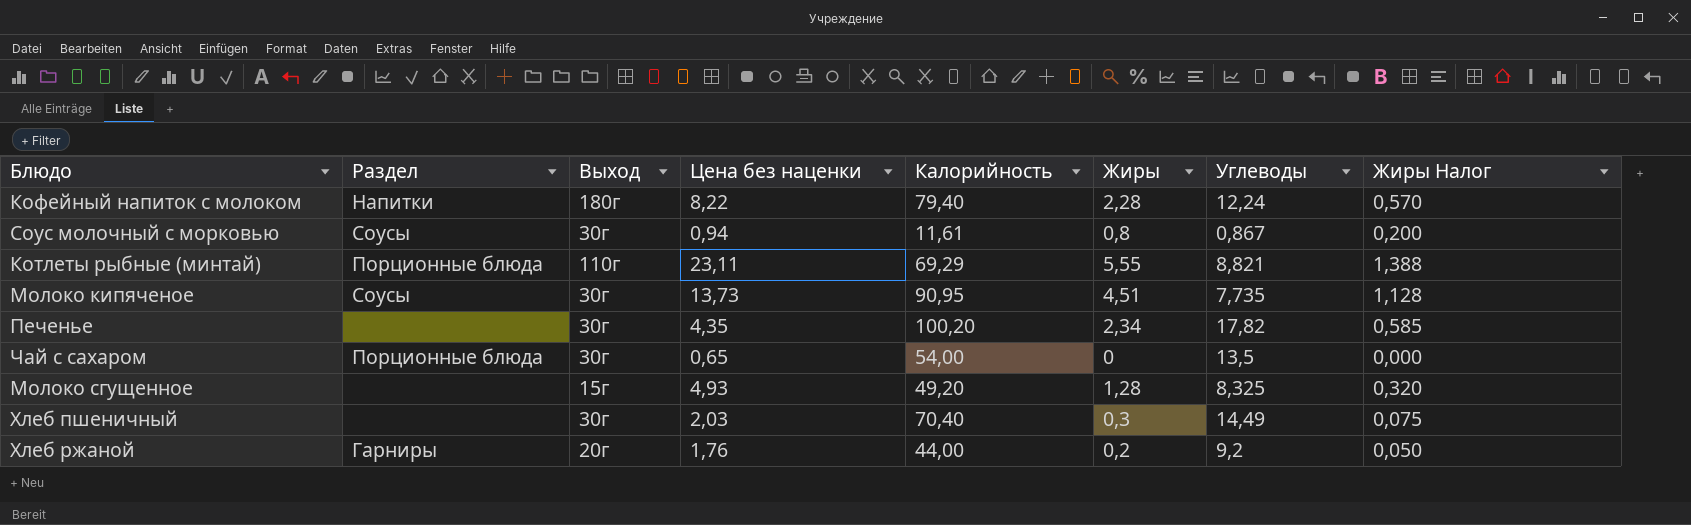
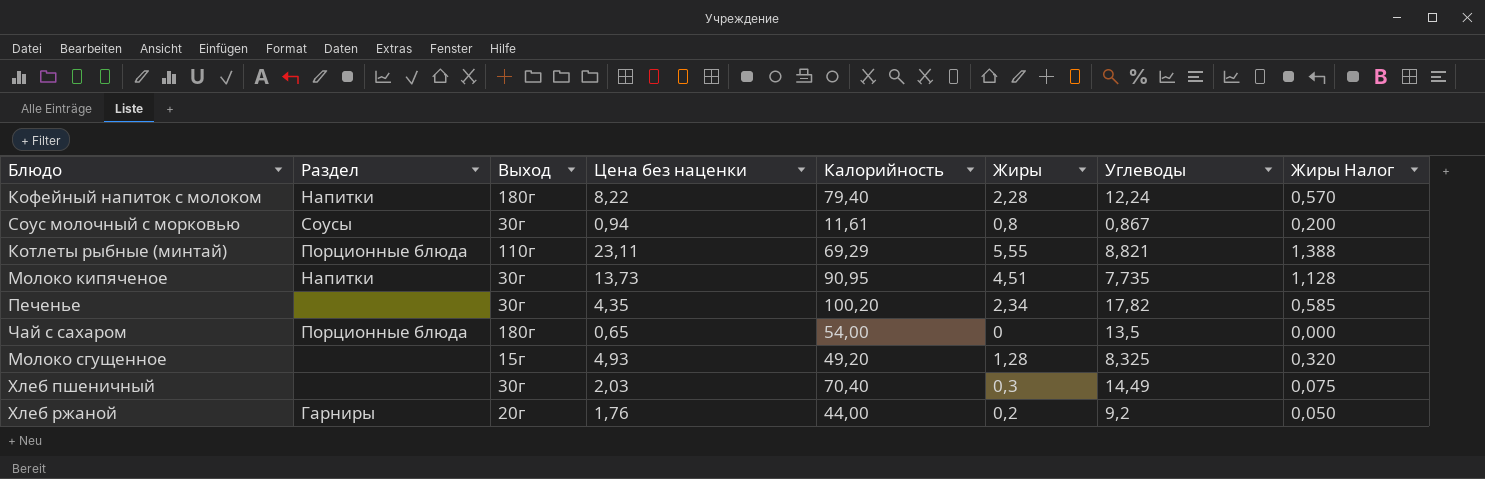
Молоко кипяченое | Раздел: Соусы -> Напитки
Чай с сахаром | Выход: 30г -> 180г

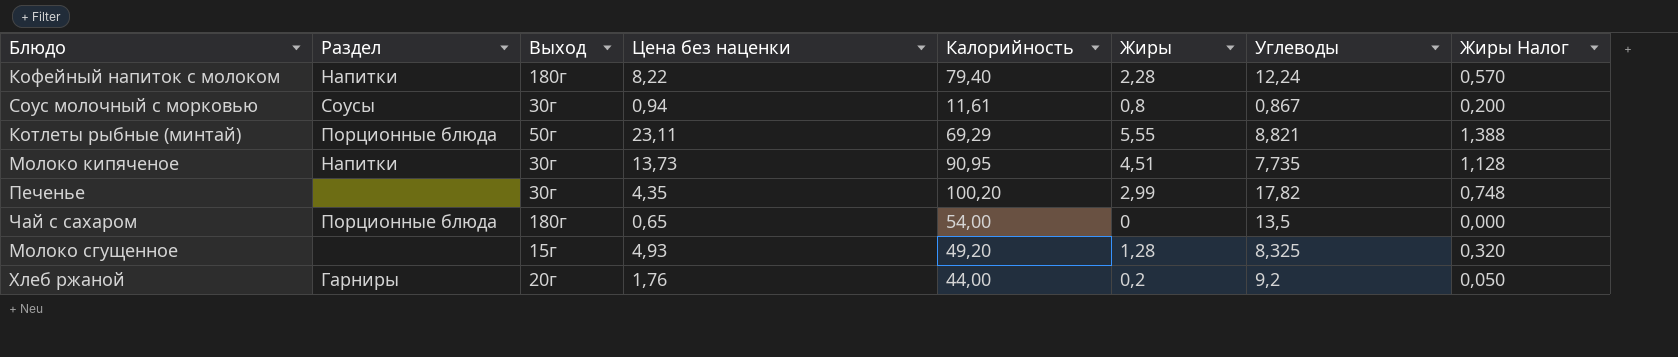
row Хлеб пшеничный: none | 30г | 2,03 | 70,40 | 0,3 | 14,49 | 0,075 -> none
Котлеты рыбные (минтай) | Выход: 110г -> 50г
Печенье | Жиры: 2,34 -> 2,99
Печенье | Жиры Налог: 0,585 -> 0,748

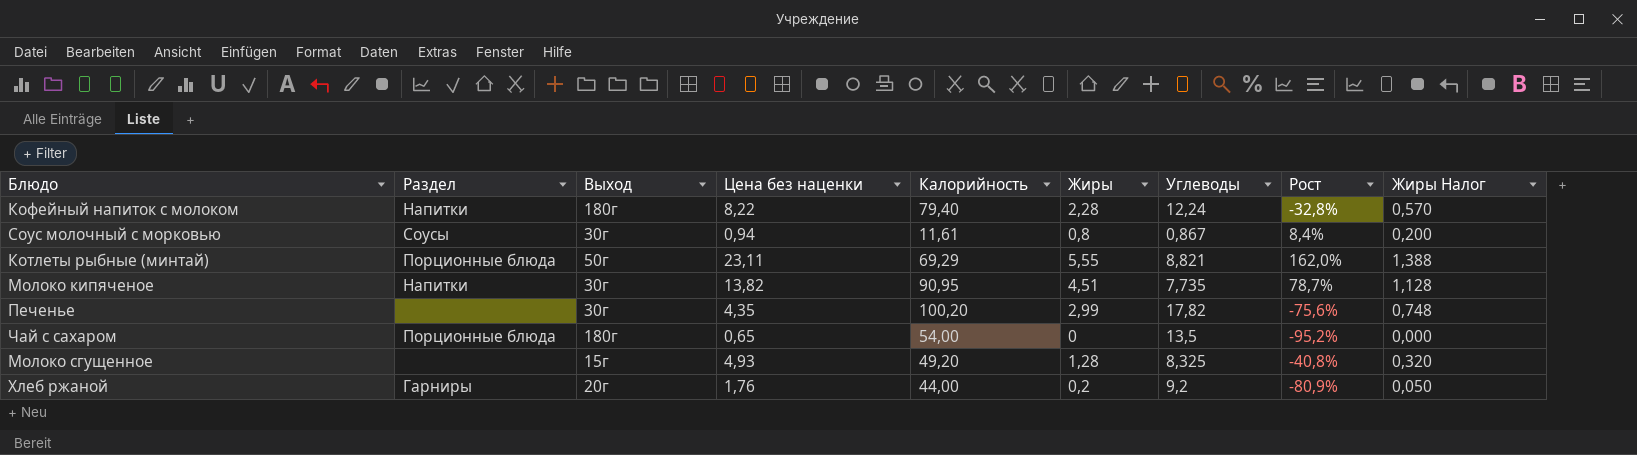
column Рост | formula: none -> ([Цена без наценки] - [Углеводы]) / [Углеводы]
Молоко кипяченое | Цена без наценки: 13,73 -> 13,82

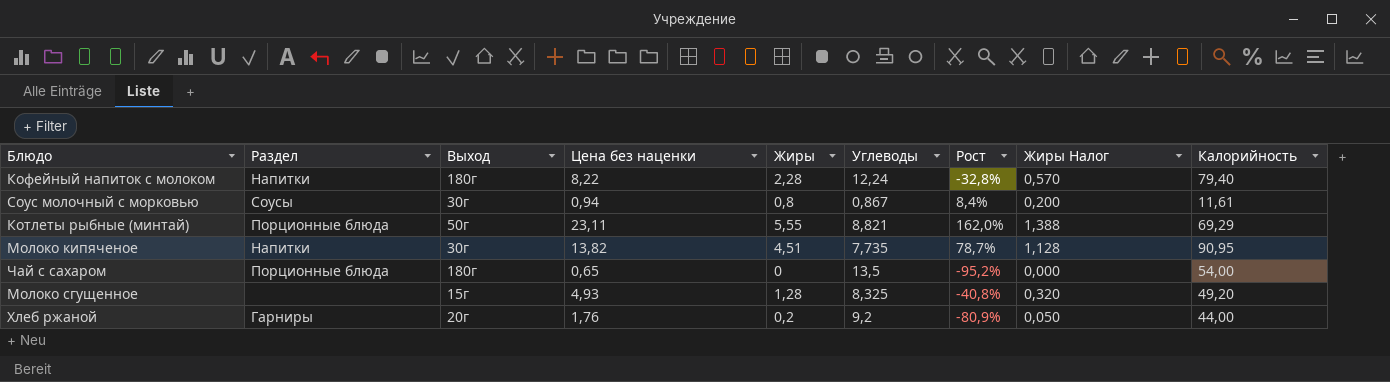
column Калорийность | position: 5 -> 9
row Печенье: none | 30г | 4,35 | 100,20 | 2,99 | 17,82 | -75,6% | 0,748 -> none

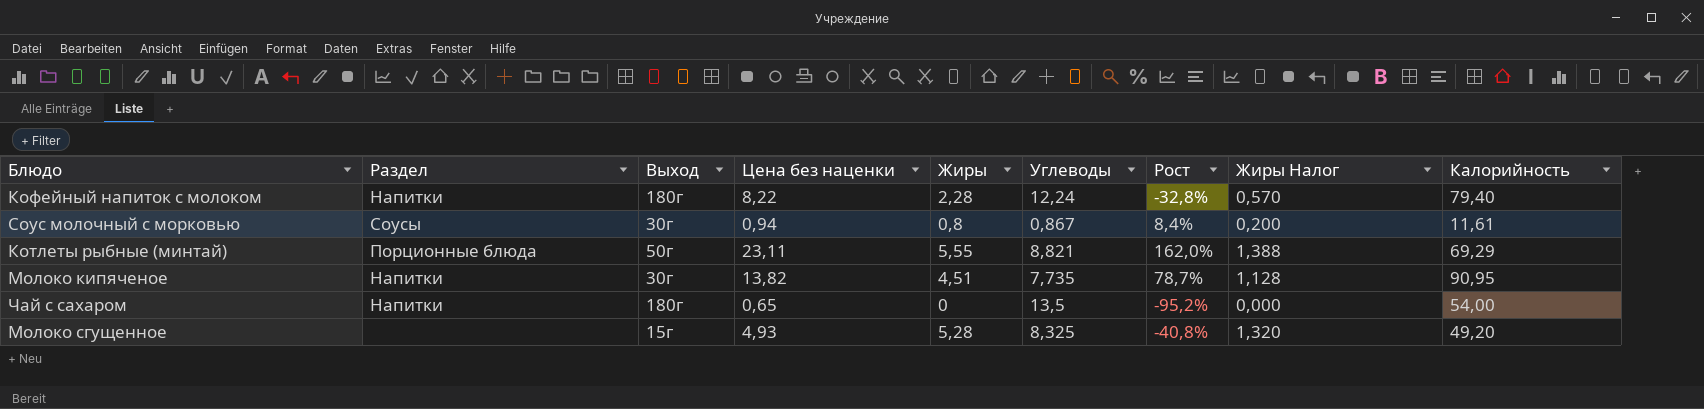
row Хлеб ржаной: Гарниры | 20г | 1,76 | 0,2 | 9,2 | -80,9% | 0,050 | 44,00 -> none
Чай с сахаром | Раздел: Порционные блюда -> Напитки
Молоко сгущенное | Жиры: 1,28 -> 5,28
Молоко сгущенное | Жиры Налог: 0,320 -> 1,320

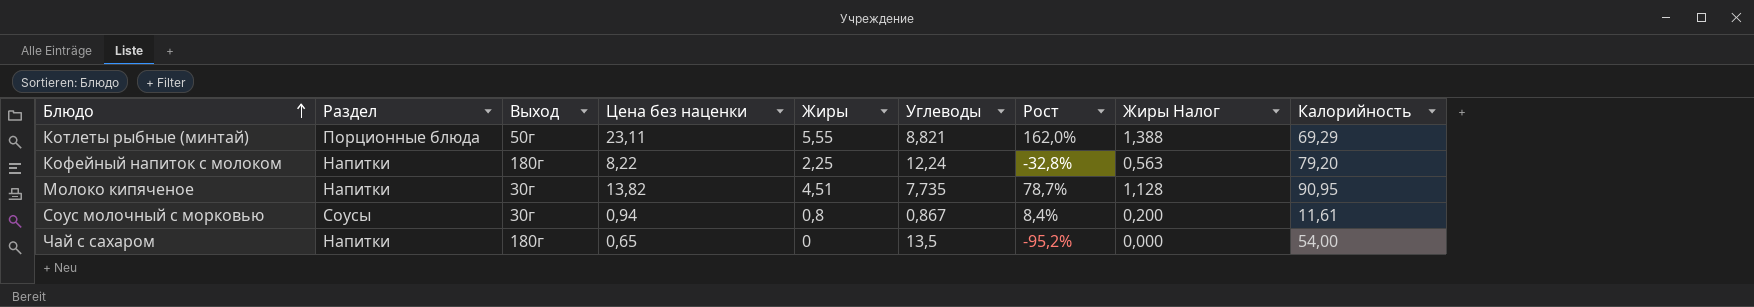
row order: none -> Блюдо ascending
row Молоко сгущенное: none | 15г | 4,93 | 5,28 | 8,325 | -40,8% | 1,320 | 49,20 -> none
Кофейный напиток с молоком | Жиры: 2,28 -> 2,25
Кофейный напиток с молоком | Жиры Налог: 0,570 -> 0,563
Кофейный напиток с молоком | Калорийность: 79,40 -> 79,20

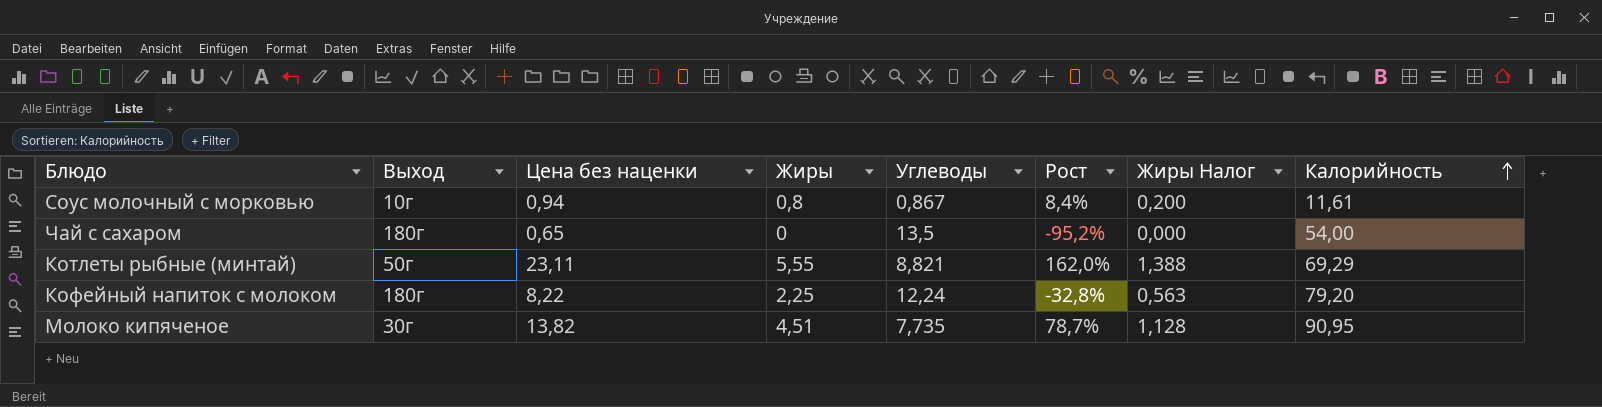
row order: Блюдо ascending -> Калорийность ascending
column Раздел | position: 2 -> none
Соус молочный с морковью | Выход: 30г -> 10г

